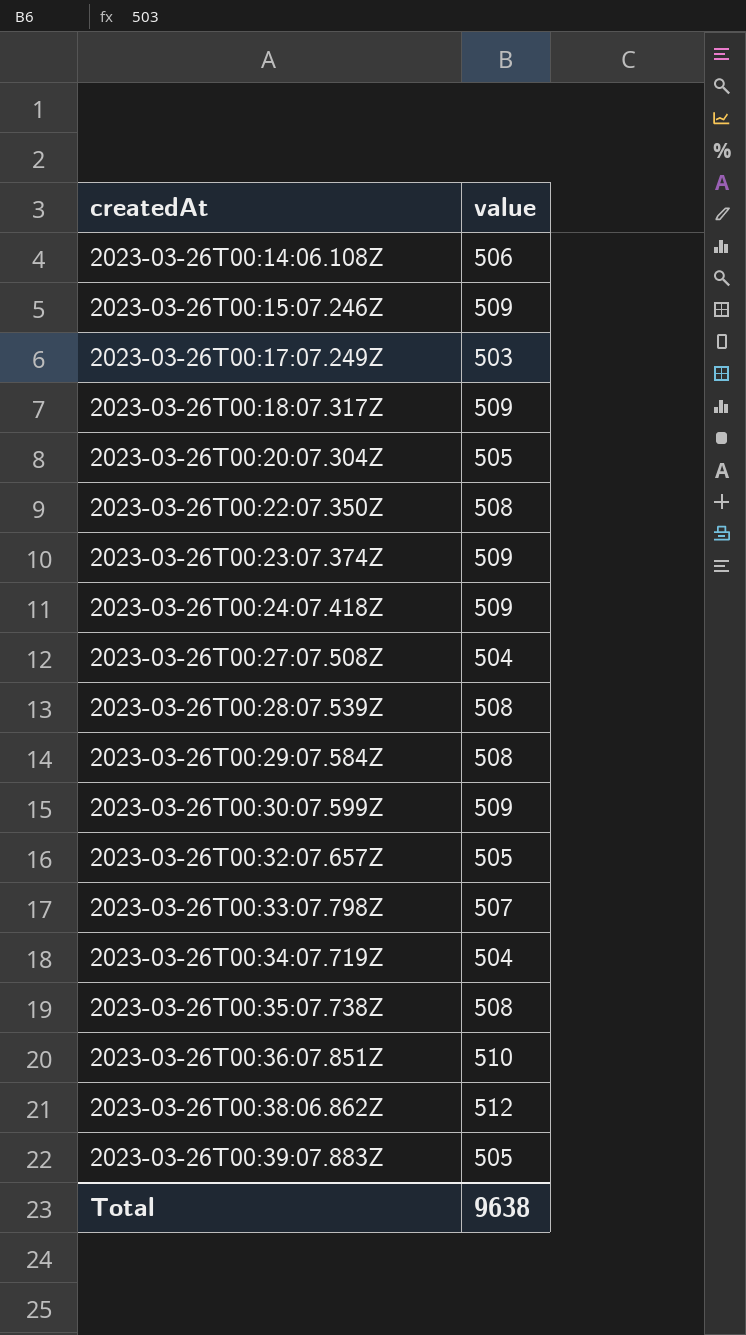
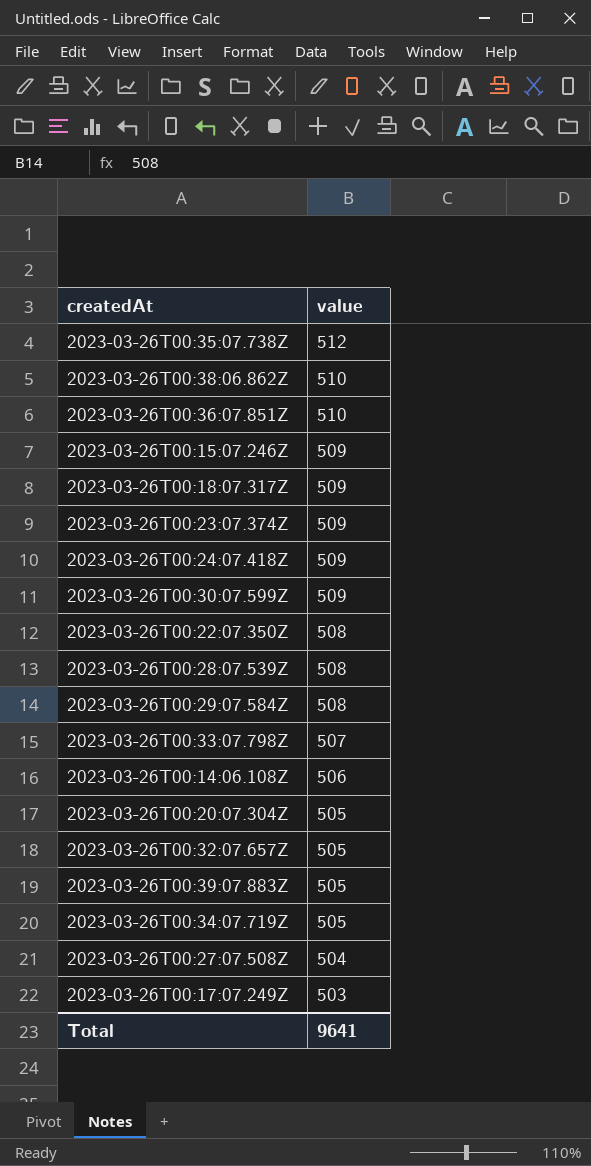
row order: createdAt ascending -> value descending
2023-03-26T00:35:07.738Z | value: 508 -> 512
2023-03-26T00:38:06.862Z | value: 512 -> 510
2023-03-26T00:34:07.719Z | value: 504 -> 505
Total | value: 9638 -> 9641

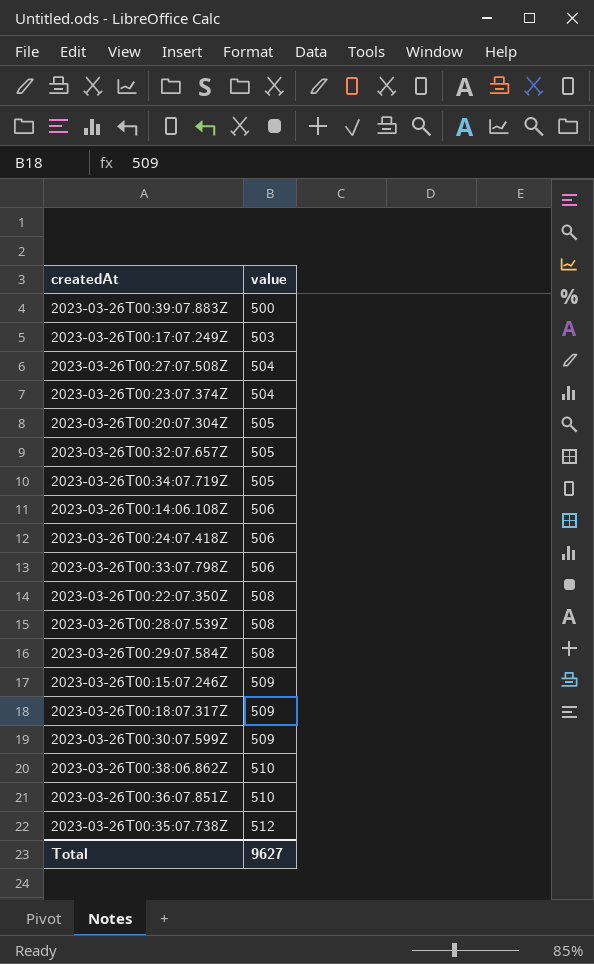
row order: value descending -> value ascending
2023-03-26T00:39:07.883Z | value: 505 -> 500
2023-03-26T00:23:07.374Z | value: 509 -> 504
2023-03-26T00:24:07.418Z | value: 509 -> 506
2023-03-26T00:33:07.798Z | value: 507 -> 506
Total | value: 9641 -> 9627

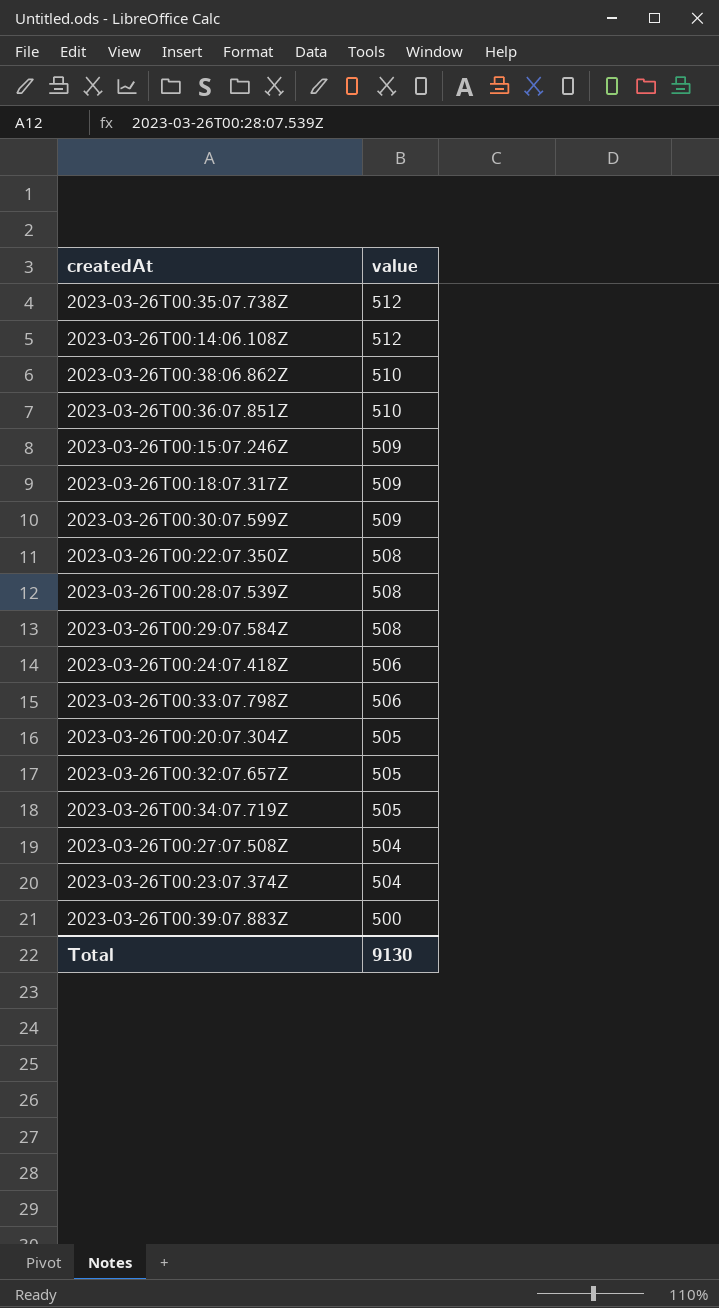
row order: value ascending -> value descending
row 2023-03-26T00:17:07.249Z: 503 -> none
2023-03-26T00:14:06.108Z | value: 506 -> 512
Total | value: 9627 -> 9130

